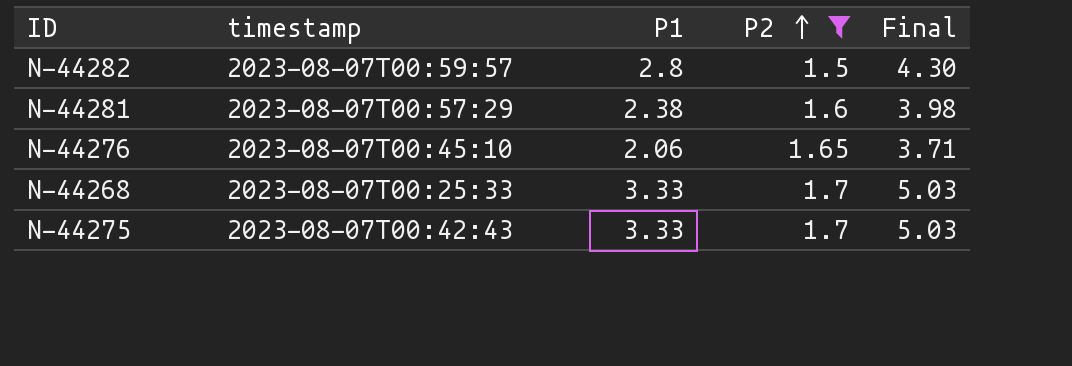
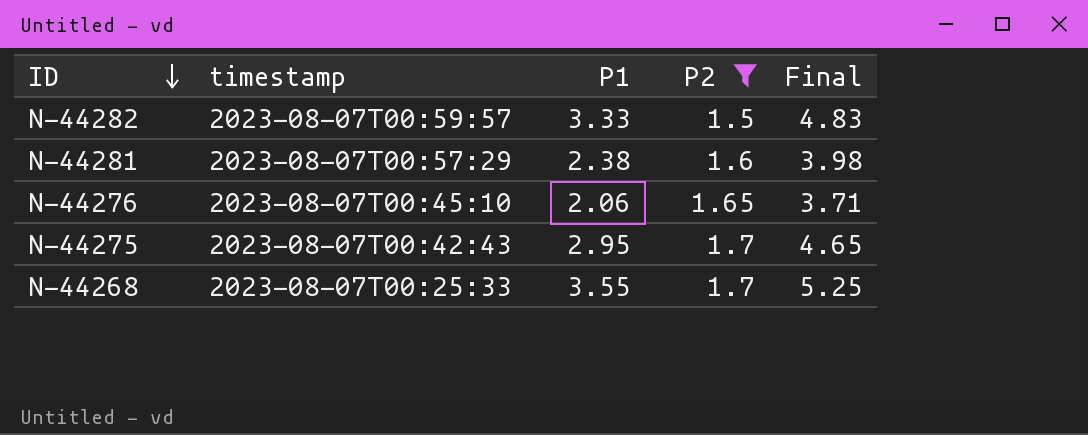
row order: P2 ascending -> ID descending
N-44282 | P1: 2.8 -> 3.33
N-44282 | Final: 4.30 -> 4.83
N-44275 | P1: 3.33 -> 2.95
N-44275 | Final: 5.03 -> 4.65
N-44268 | P1: 3.33 -> 3.55
N-44268 | Final: 5.03 -> 5.25

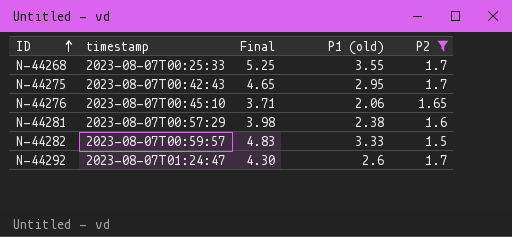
row order: ID descending -> ID ascending
column Final | position: 5 -> 3
column name: P1 -> P1 (old)
row N-44292: none -> 2023-08-07T01:24:47 | 4.30 | 2.6 | 1.7

